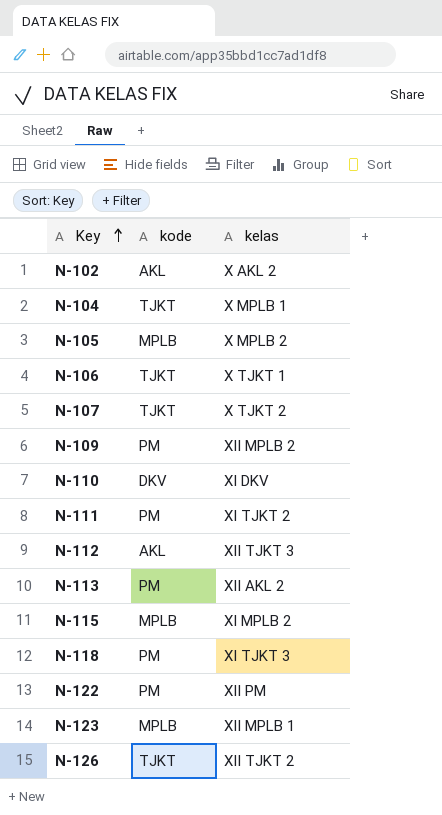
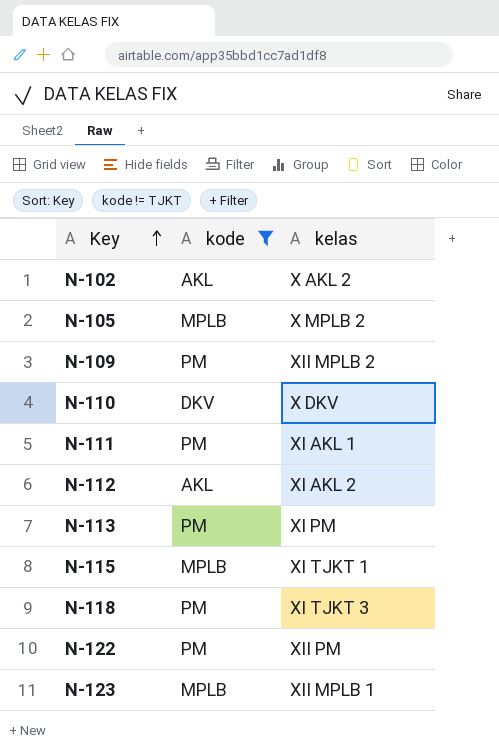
filter: none -> kode != TJKT
N-110 | kelas: XI DKV -> X DKV
N-111 | kelas: XI TJKT 2 -> XI AKL 1
N-112 | kelas: XII TJKT 3 -> XI AKL 2
N-113 | kelas: XII AKL 2 -> XI PM
N-115 | kelas: XI MPLB 2 -> XI TJKT 1

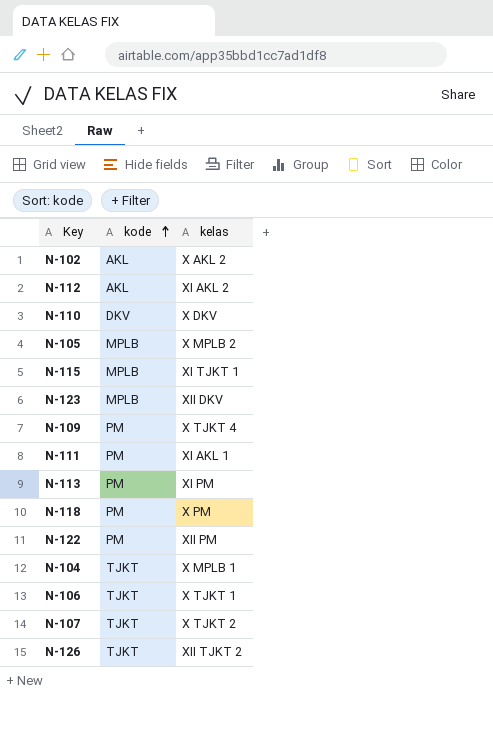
filter: kode != TJKT -> none
row order: Key ascending -> kode ascending
N-123 | kelas: XII MPLB 1 -> XII DKV
N-109 | kelas: XII MPLB 2 -> X TJKT 4
N-118 | kelas: XI TJKT 3 -> X PM

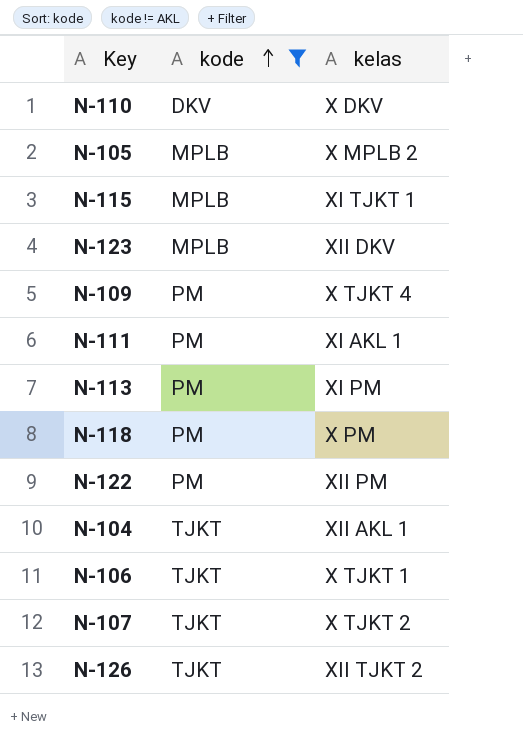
filter: none -> kode != AKL
N-104 | kelas: X MPLB 1 -> XII AKL 1

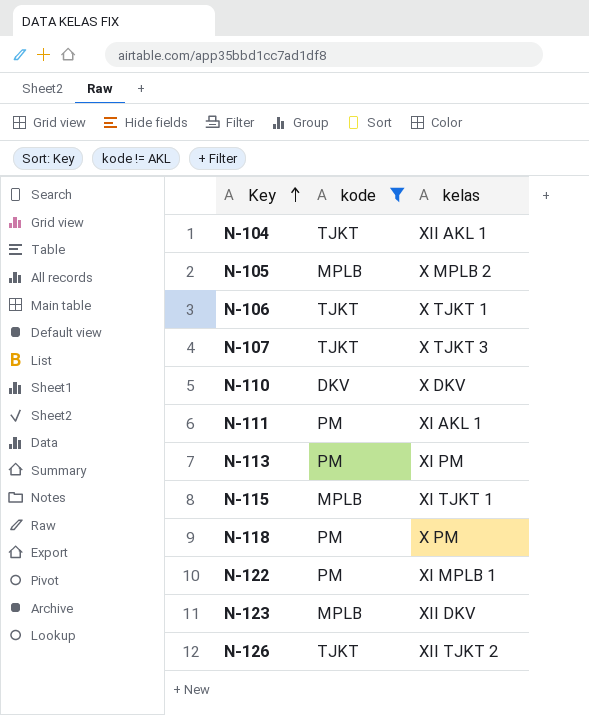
row order: kode ascending -> Key ascending
row N-109: PM | X TJKT 4 -> none
N-107 | kelas: X TJKT 2 -> X TJKT 3
N-122 | kelas: XII PM -> XI MPLB 1

